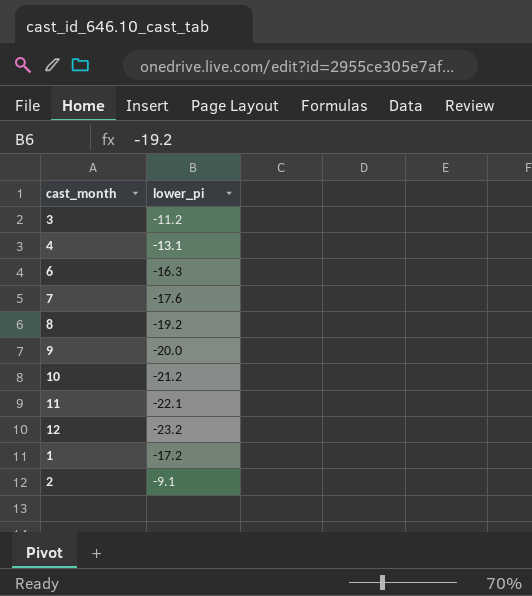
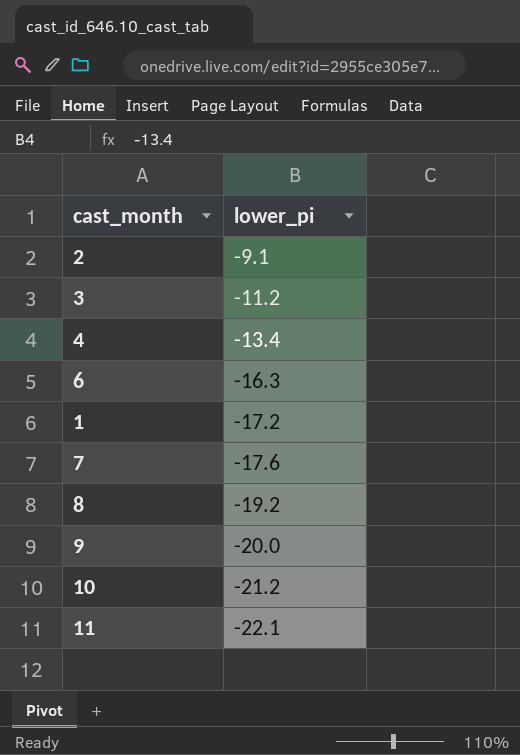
row order: none -> lower_pi descending
row 12: -23.2 -> none
4 | lower_pi: -13.1 -> -13.4

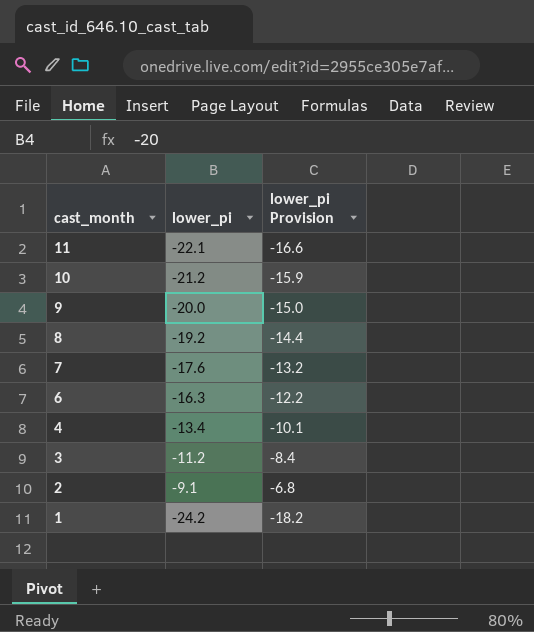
row order: lower_pi descending -> cast_month descending
column lower_pi Provision | formula: none -> [lower_pi] * 0.75
1 | lower_pi: -17.2 -> -24.2

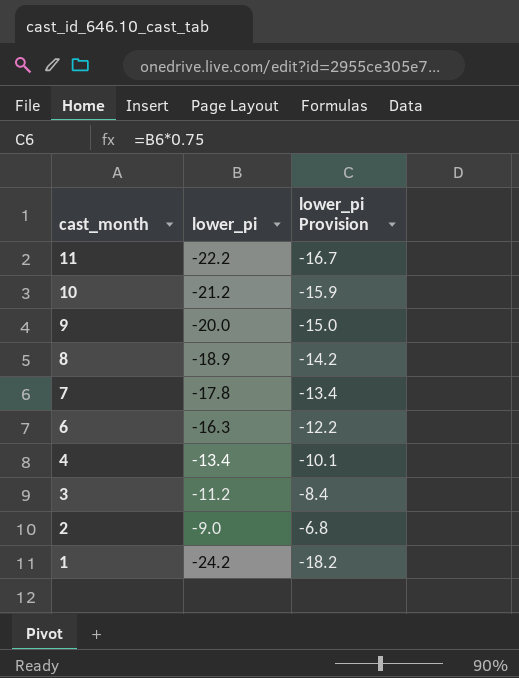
11 | lower_pi: -22.1 -> -22.2
11 | lower_pi Provision: -16.6 -> -16.7
8 | lower_pi: -19.2 -> -18.9
8 | lower_pi Provision: -14.4 -> -14.2
7 | lower_pi: -17.6 -> -17.8
7 | lower_pi Provision: -13.2 -> -13.4
2 | lower_pi: -9.1 -> -9.0

